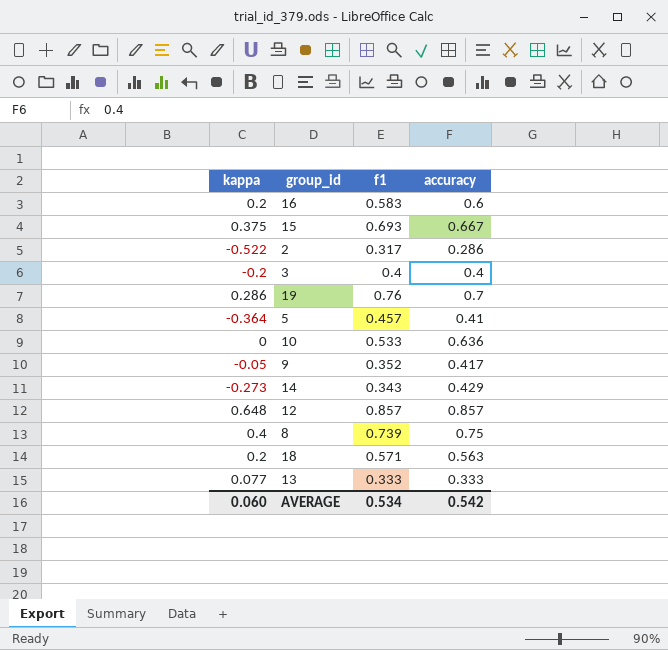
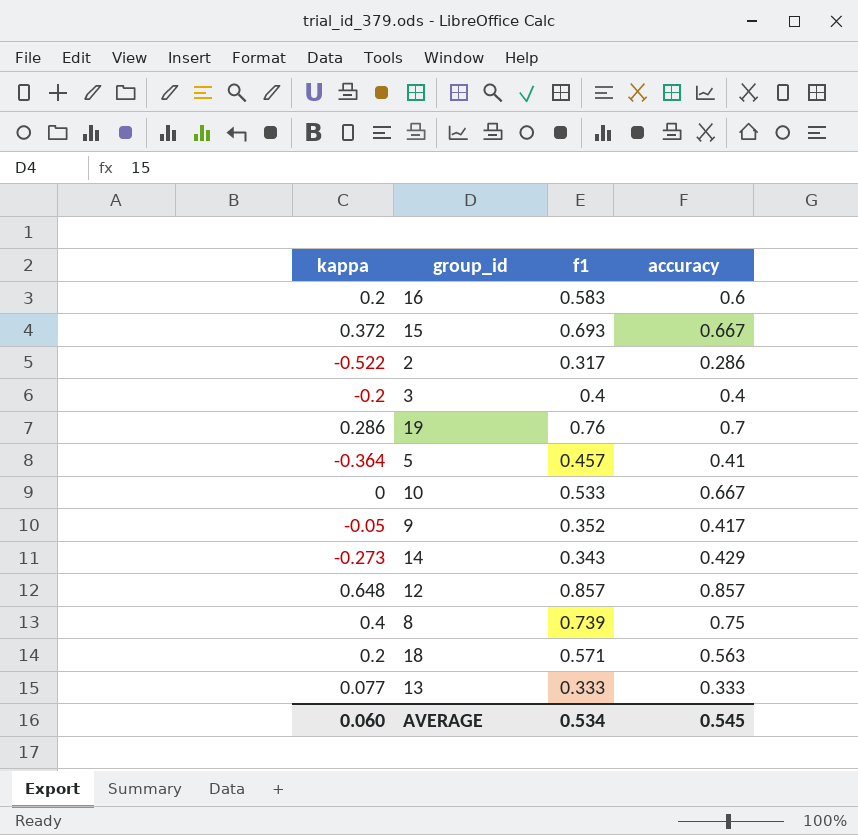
15 | kappa: 0.375 -> 0.372
10 | accuracy: 0.636 -> 0.667
AVERAGE | accuracy: 0.542 -> 0.545

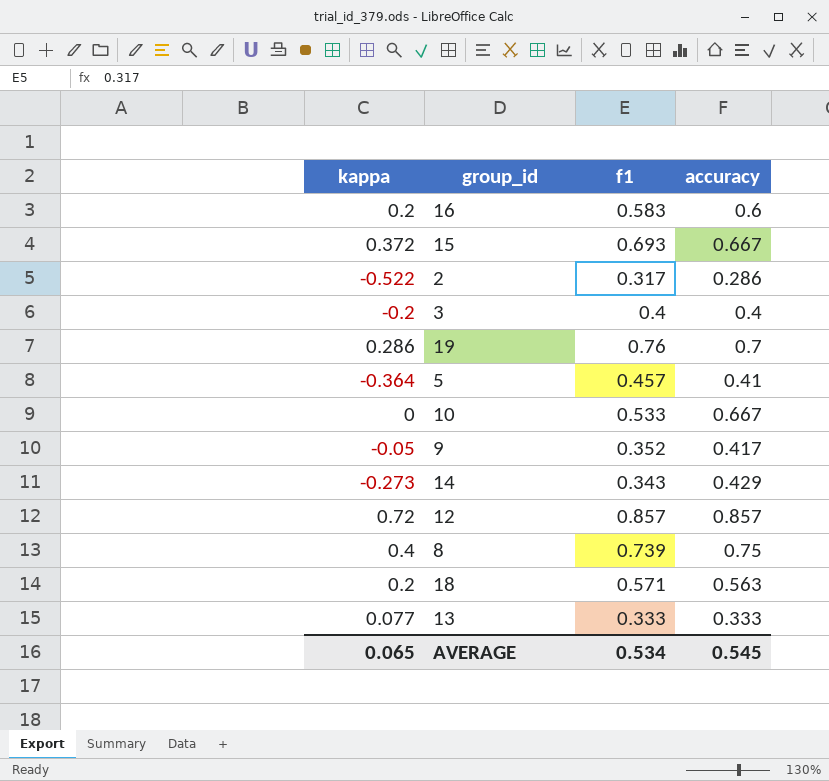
12 | kappa: 0.648 -> 0.72
AVERAGE | kappa: 0.060 -> 0.065

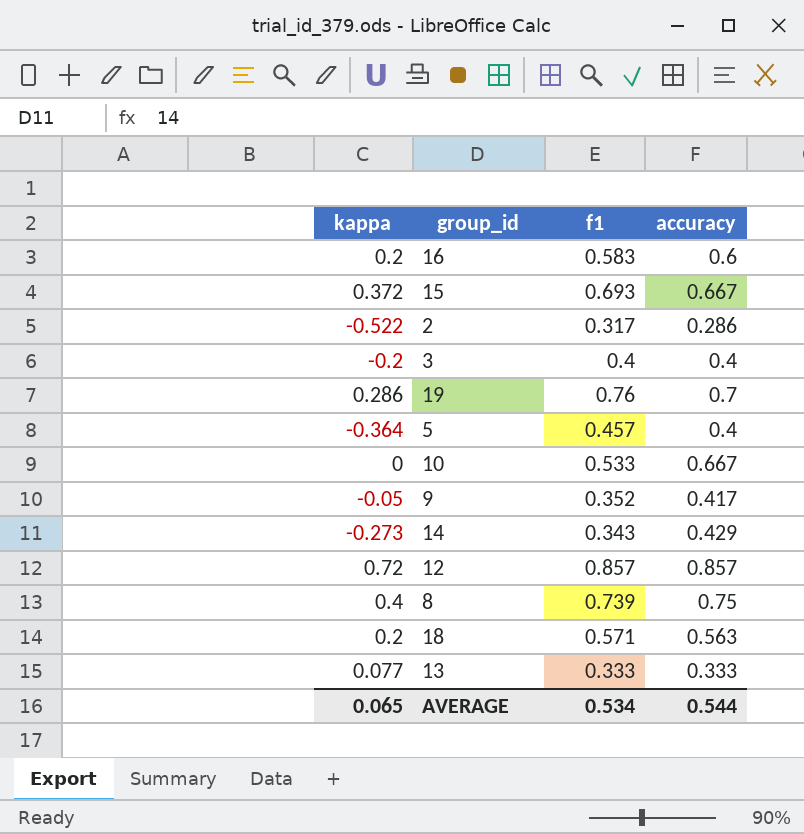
5 | accuracy: 0.41 -> 0.4
AVERAGE | accuracy: 0.545 -> 0.544

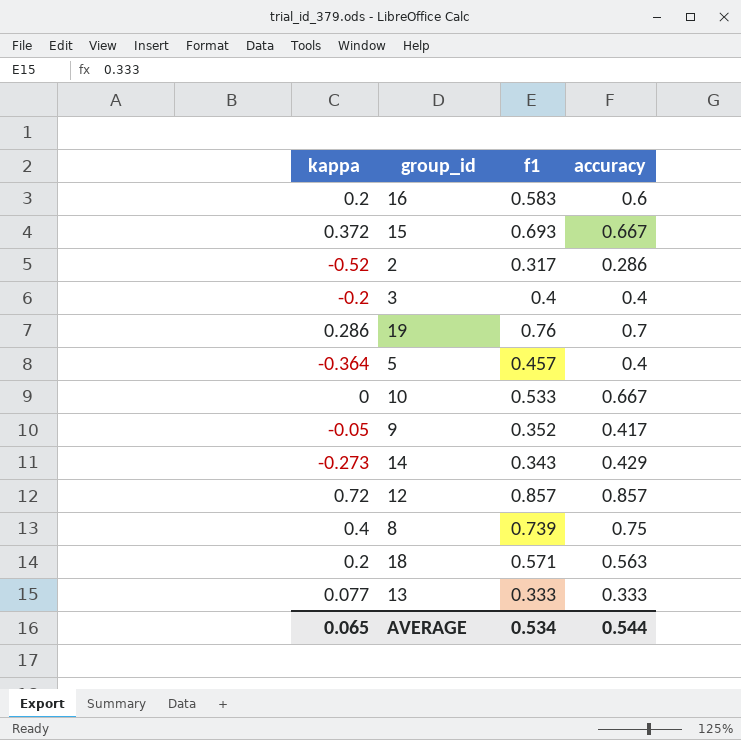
2 | kappa: -0.522 -> -0.52

